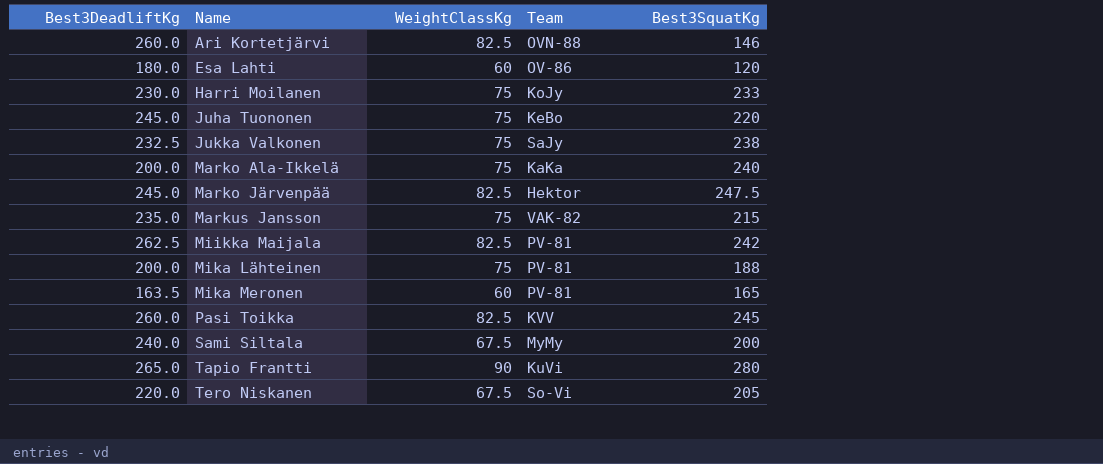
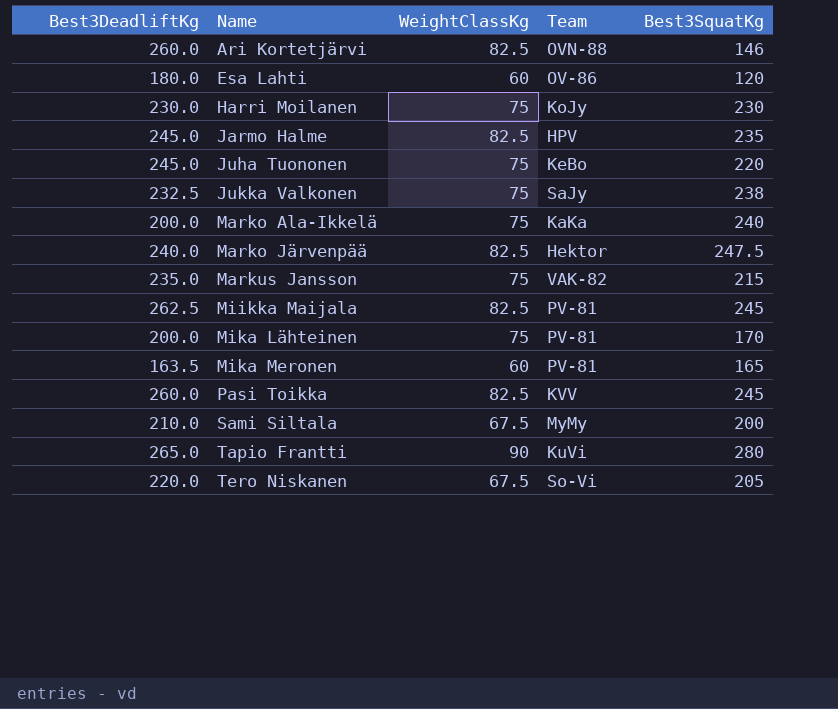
Harri Moilanen | Best3SquatKg: 233 -> 230
row Jarmo Halme: none -> 245.0 | 82.5 | HPV | 235
Marko Järvenpää | Best3DeadliftKg: 245.0 -> 240.0
Miikka Maijala | Best3SquatKg: 242 -> 245
Mika Lähteinen | Best3SquatKg: 188 -> 170
Sami Siltala | Best3DeadliftKg: 240.0 -> 210.0

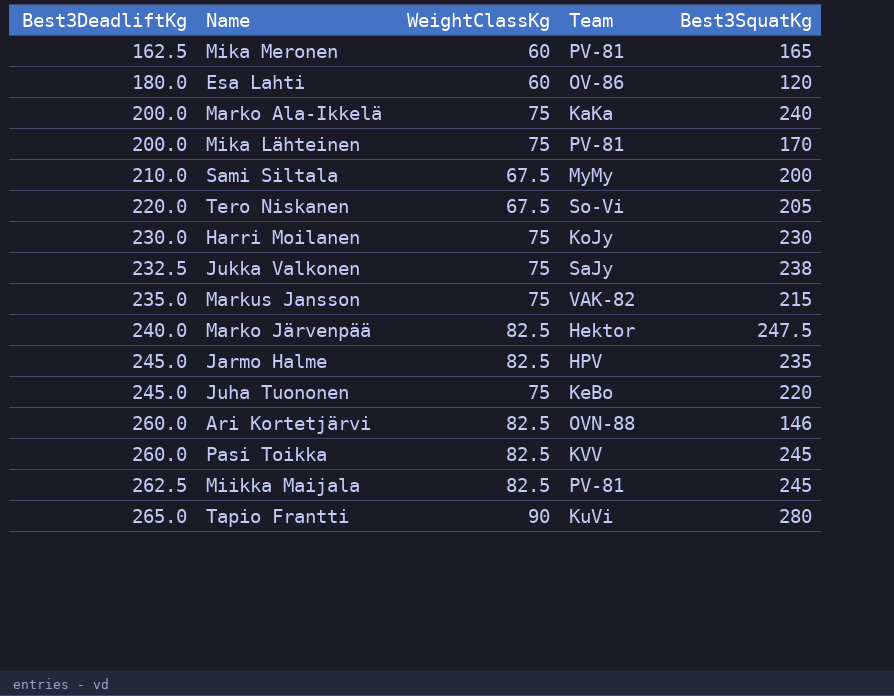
row order: Name ascending -> Best3DeadliftKg ascending
Mika Meronen | Best3DeadliftKg: 163.5 -> 162.5

